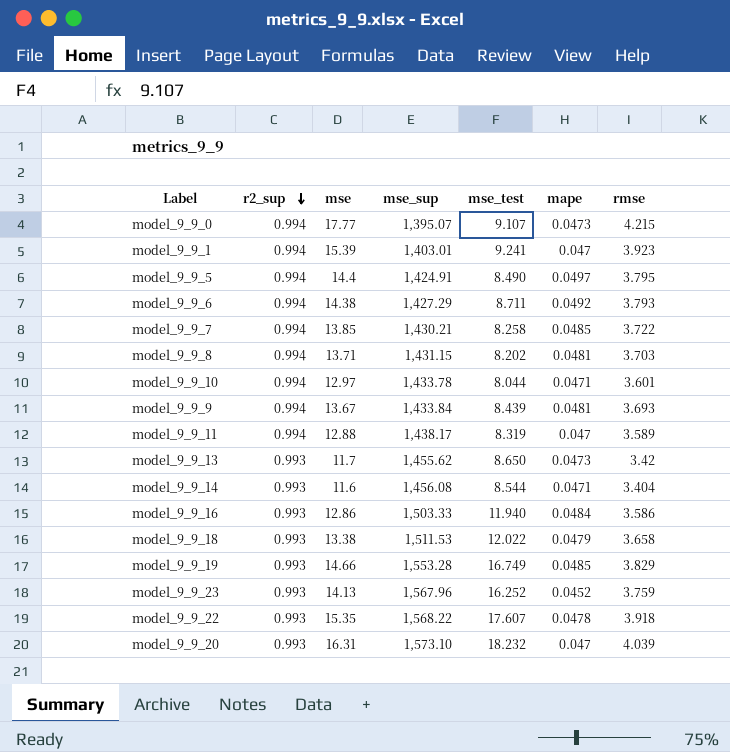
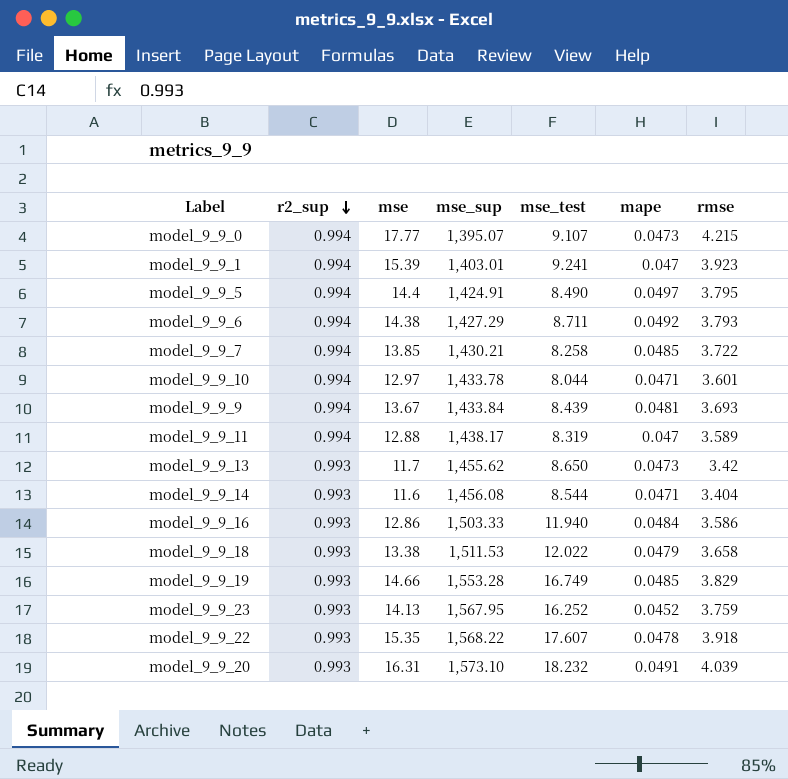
row model_9_9_8: 0.994 | 13.71 | 1,431.15 | 8.202 | 0.0481 | 3.703 -> none
model_9_9_23 | mse_sup: 1,567.96 -> 1,567.95
model_9_9_20 | mape: 0.047 -> 0.0491

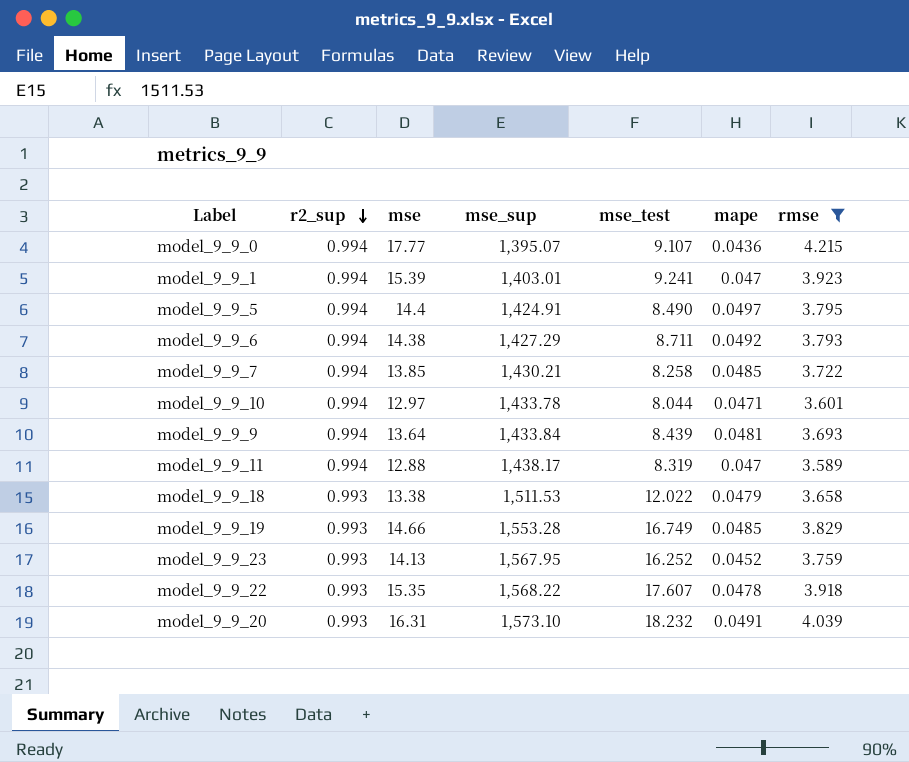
filter: none -> rmse >= 3.589
model_9_9_0 | mape: 0.0473 -> 0.0436
model_9_9_9 | mse: 13.67 -> 13.64

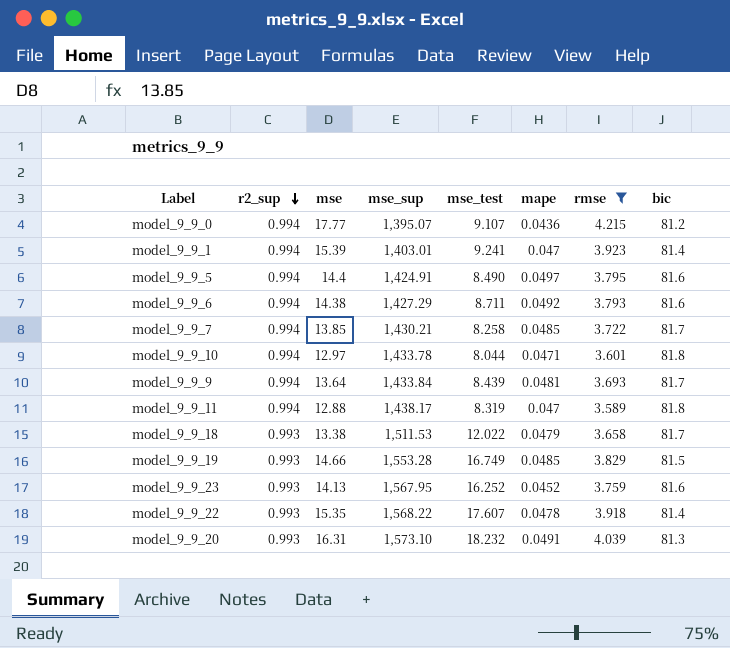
column bic | position: none -> 8

